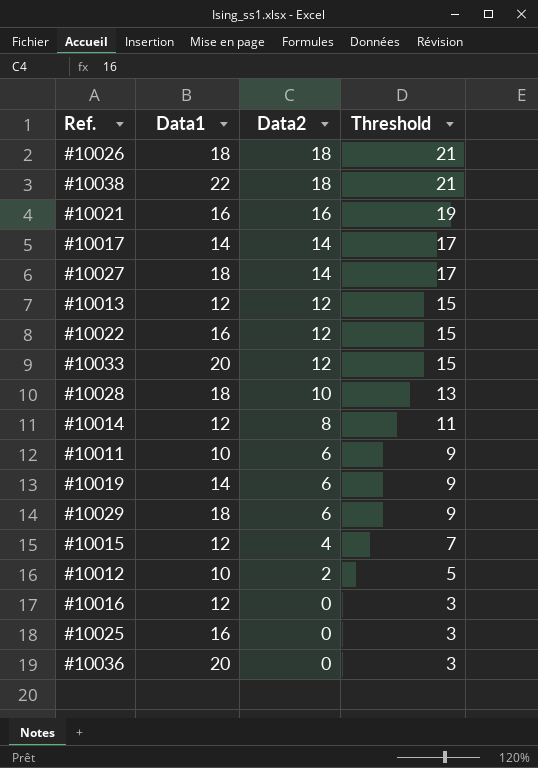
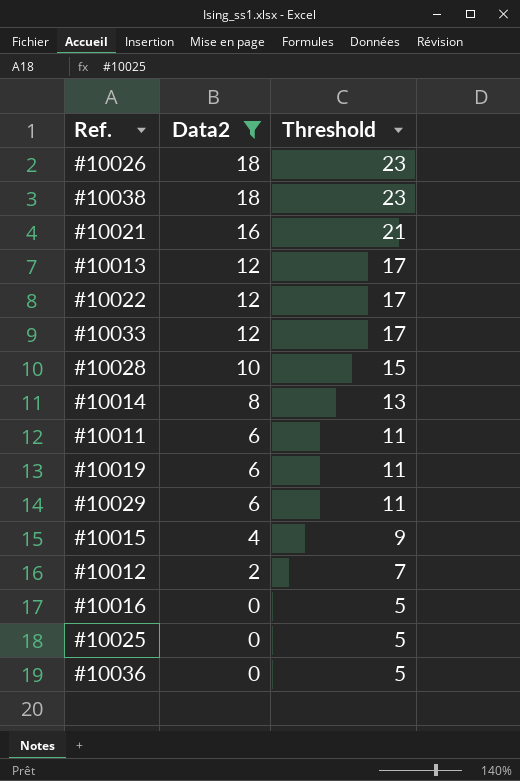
filter: none -> Data2 != 14
column Data1 | position: 2 -> none
column Threshold | formula: [Data2] + 3 -> [Data2] + 5

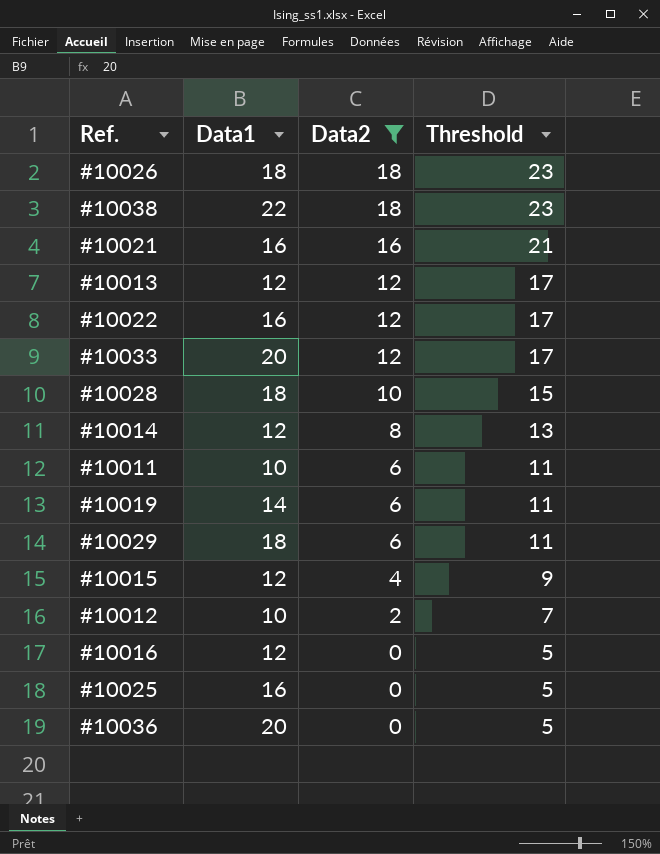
column Data1 | position: none -> 2

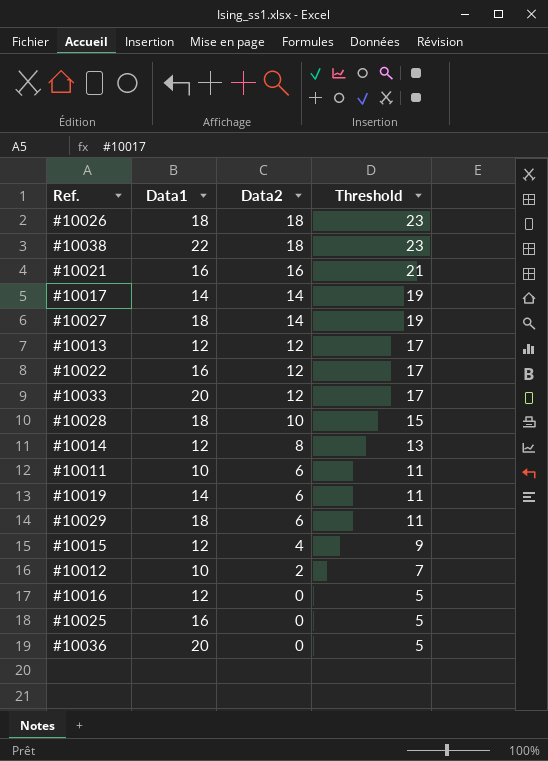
filter: Data2 != 14 -> none

